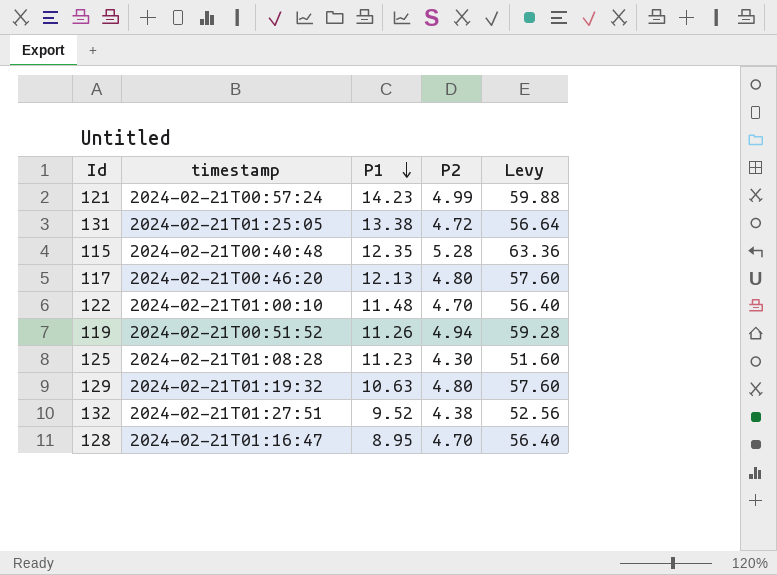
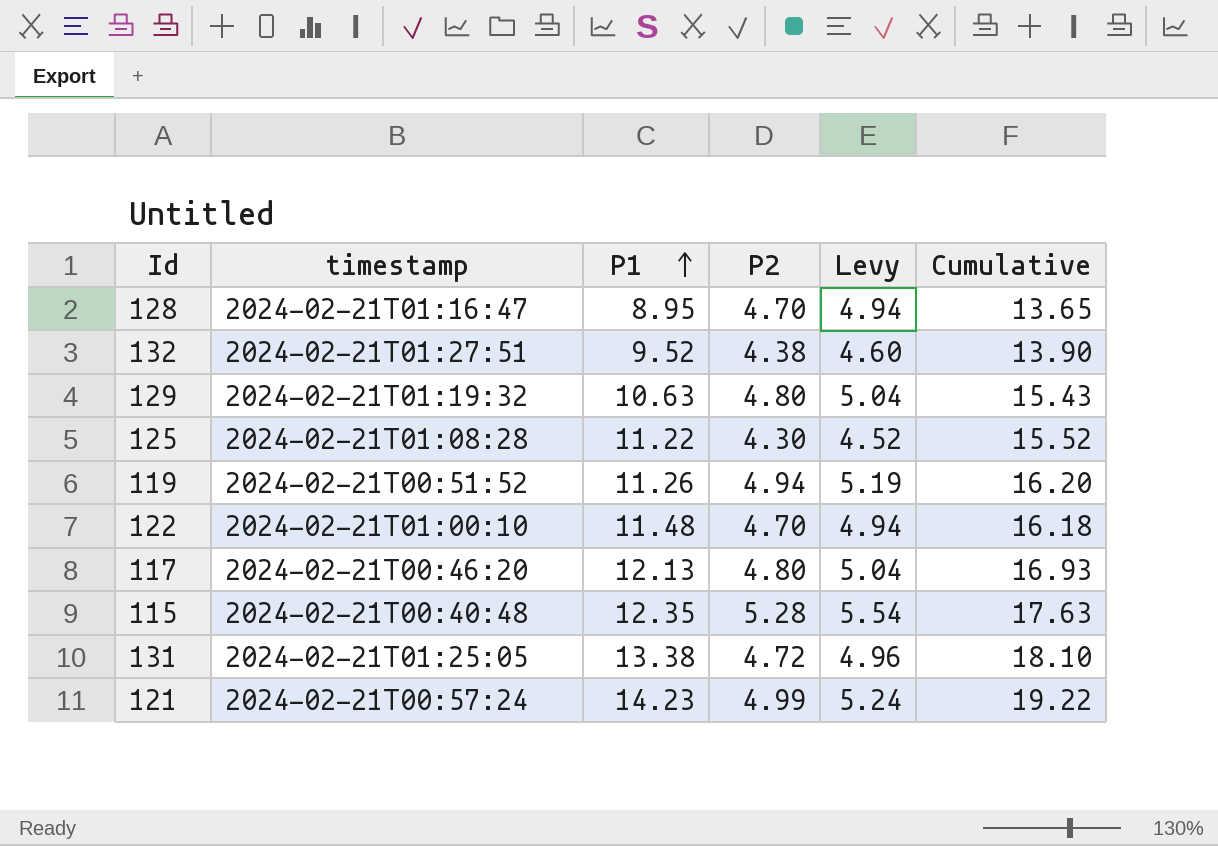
row order: P1 descending -> P1 ascending
column Levy | formula: [P2] * 12 -> [P2] * 1.05
column Cumulative | formula: none -> [P1] + [P2]
125 | P1: 11.23 -> 11.22

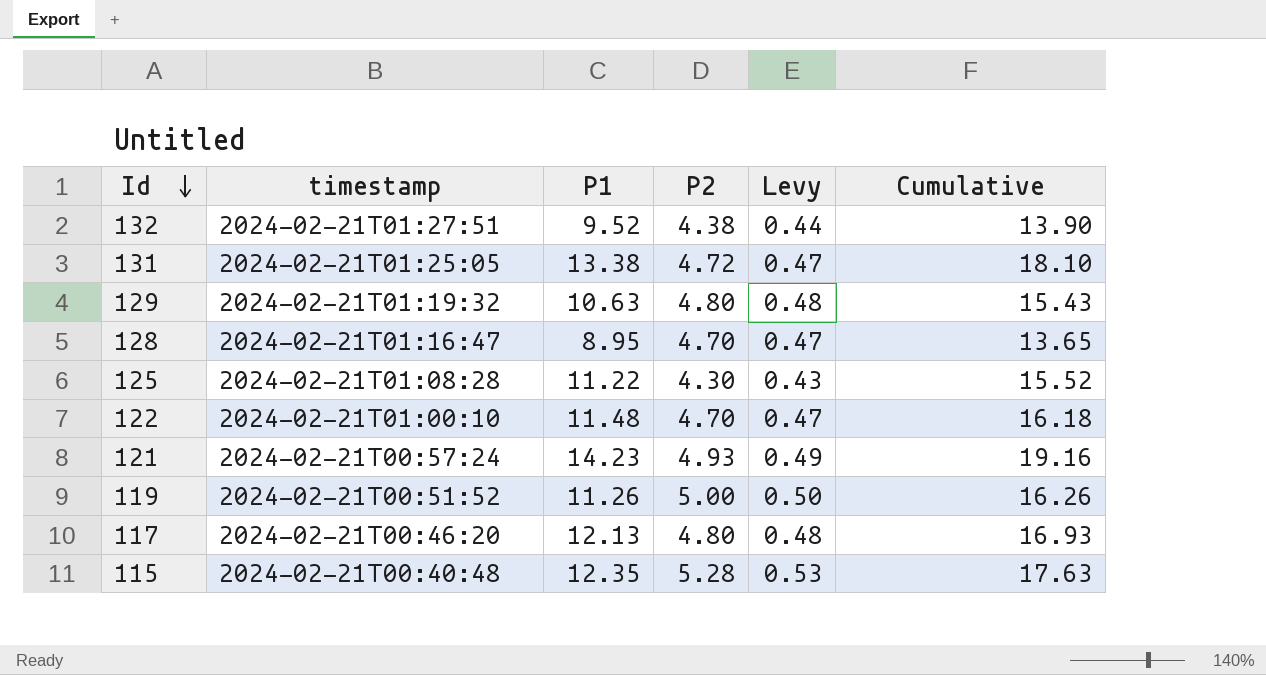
row order: P1 ascending -> Id descending
column Levy | formula: [P2] * 1.05 -> [P2] * 0.1
121 | P2: 4.99 -> 4.93
121 | Cumulative: 19.22 -> 19.16
119 | P2: 4.94 -> 5.00
119 | Cumulative: 16.20 -> 16.26

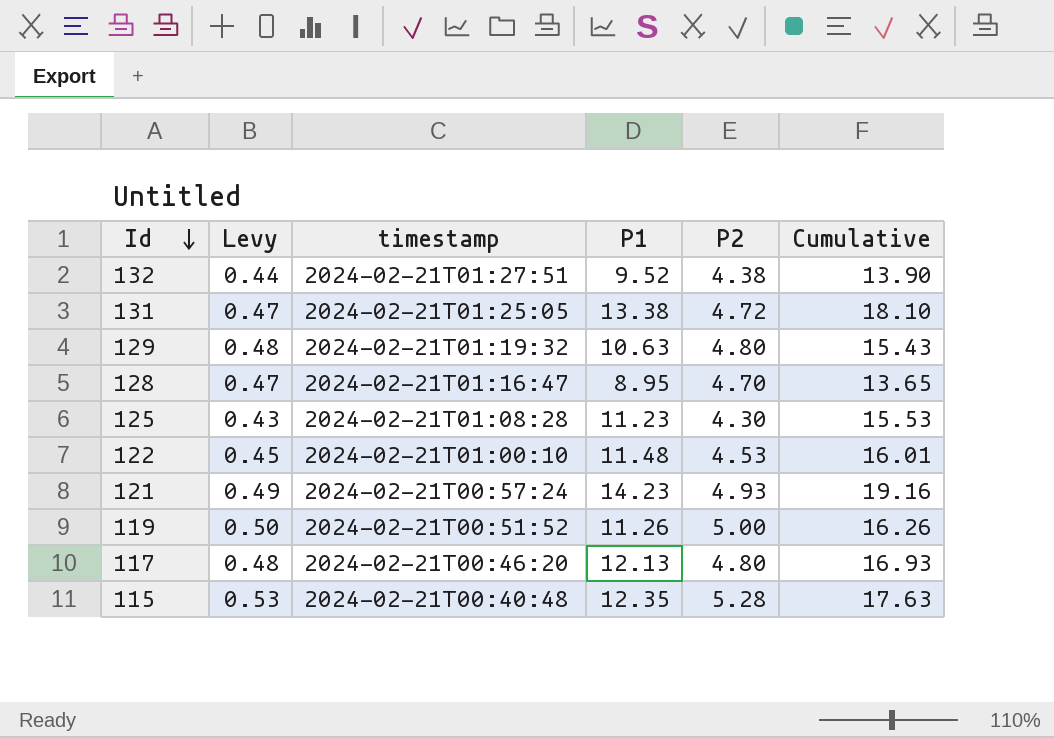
column Levy | position: 5 -> 2
125 | P1: 11.22 -> 11.23
125 | Cumulative: 15.52 -> 15.53
122 | Levy: 0.47 -> 0.45
122 | P2: 4.70 -> 4.53
122 | Cumulative: 16.18 -> 16.01

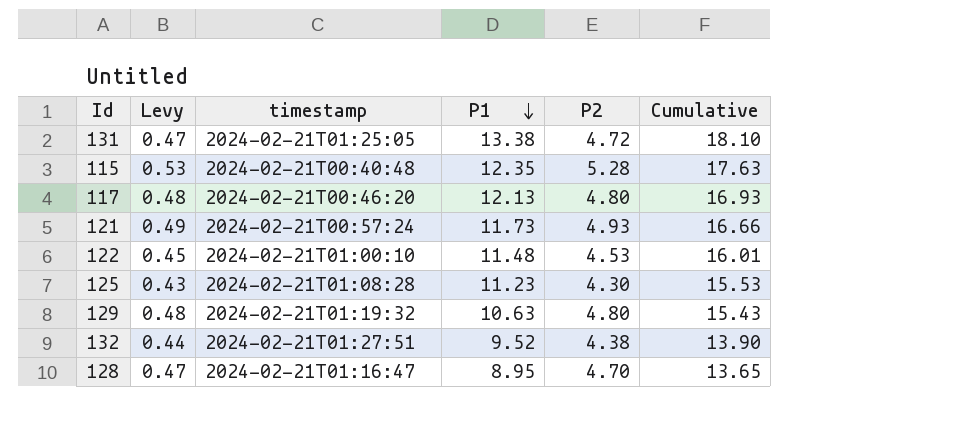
row order: Id descending -> P1 descending
row 119: 0.50 | 2024-02-21T00:51:52 | 11.26 | 5.00 | 16.26 -> none
121 | P1: 14.23 -> 11.73
121 | Cumulative: 19.16 -> 16.66

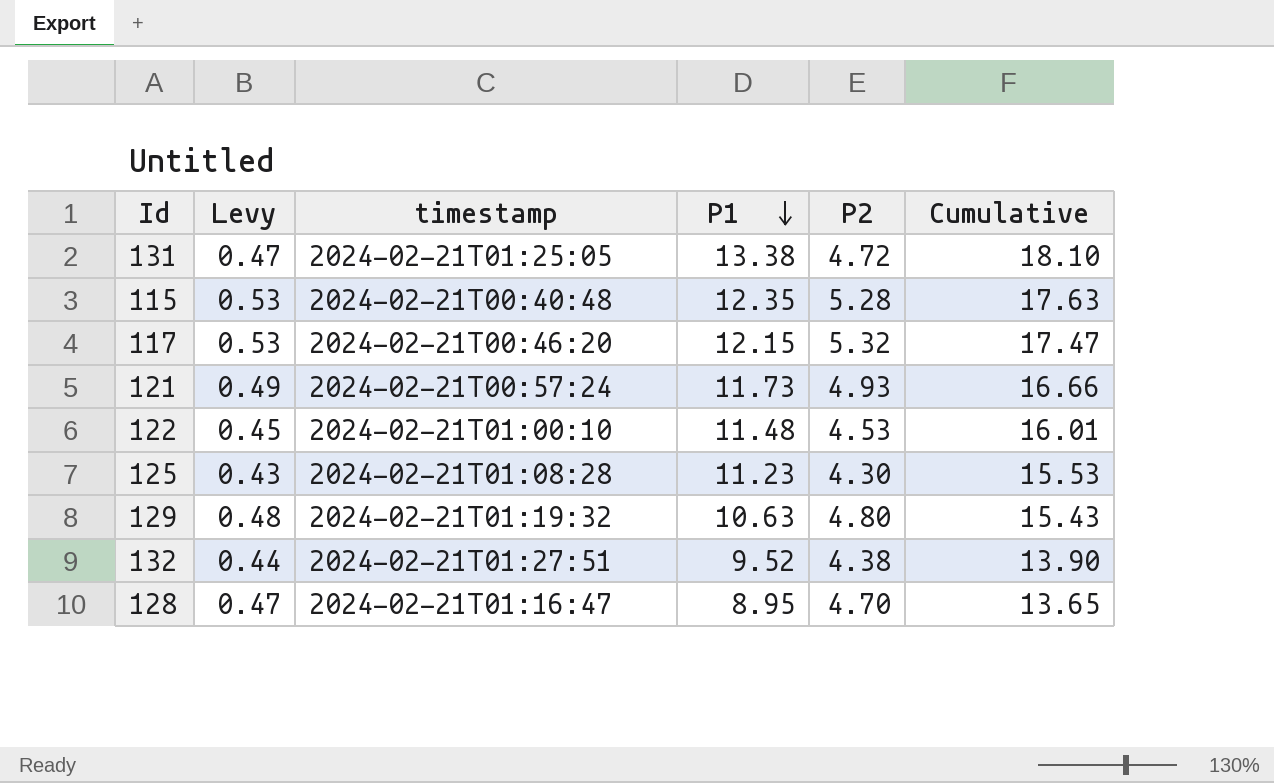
117 | Levy: 0.48 -> 0.53
117 | P1: 12.13 -> 12.15
117 | P2: 4.80 -> 5.32
117 | Cumulative: 16.93 -> 17.47

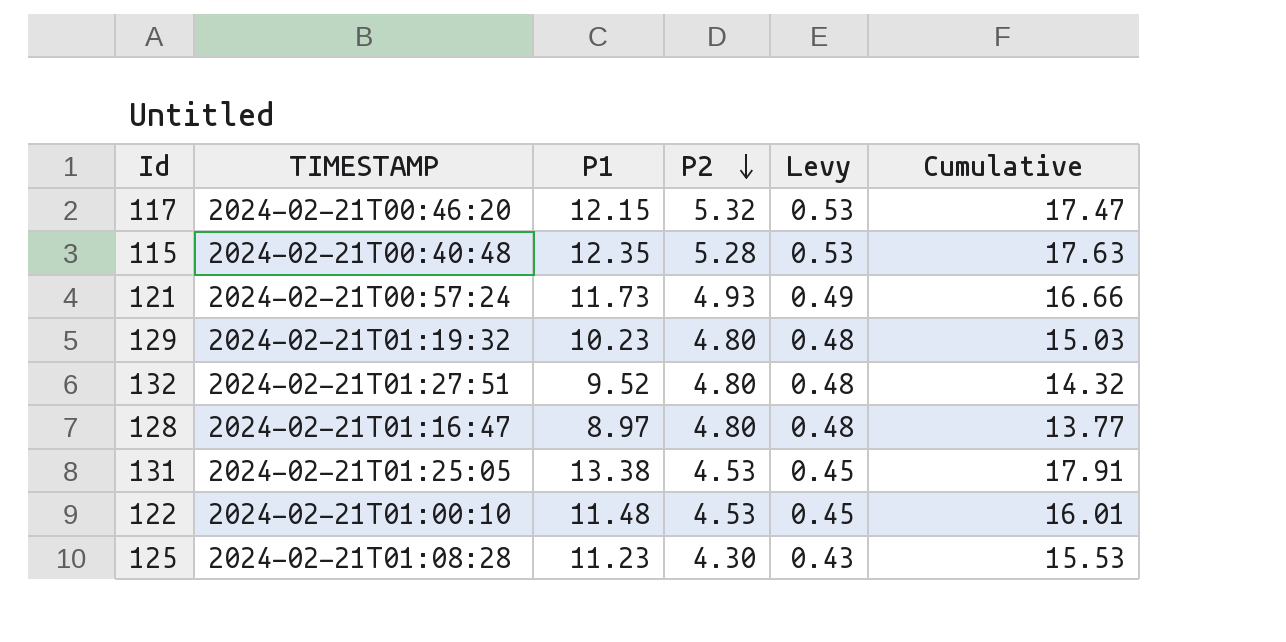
row order: P1 descending -> P2 descending
column name: timestamp -> TIMESTAMP
column Levy | position: 2 -> 5
129 | P1: 10.63 -> 10.23
129 | Cumulative: 15.43 -> 15.03
132 | P2: 4.38 -> 4.80
132 | Levy: 0.44 -> 0.48
132 | Cumulative: 13.90 -> 14.32
128 | P1: 8.95 -> 8.97
128 | P2: 4.70 -> 4.80
128 | Levy: 0.47 -> 0.48
128 | Cumulative: 13.65 -> 13.77
131 | P2: 4.72 -> 4.53
131 | Levy: 0.47 -> 0.45
131 | Cumulative: 18.10 -> 17.91

